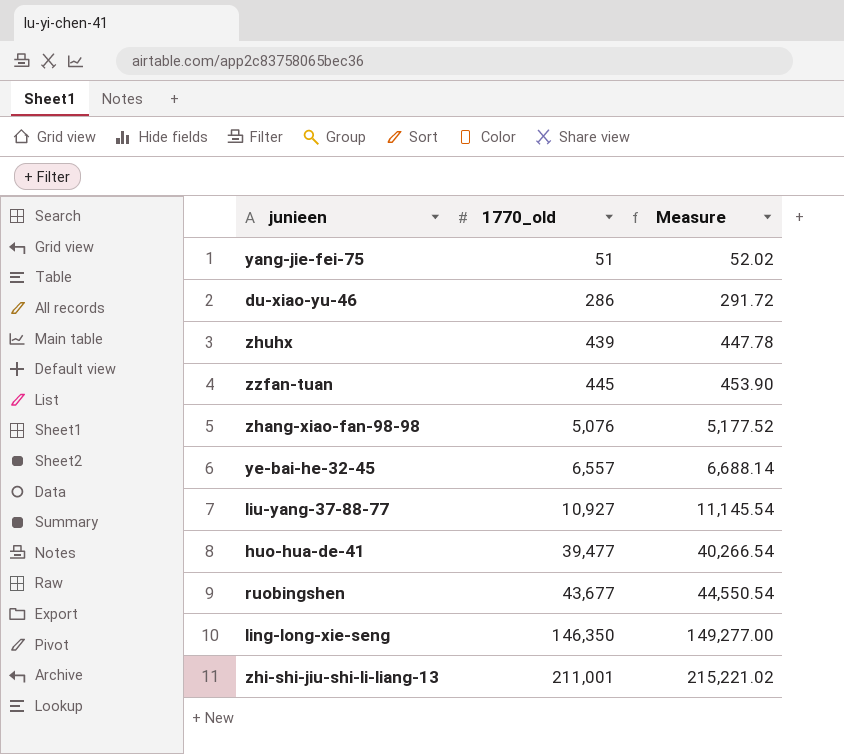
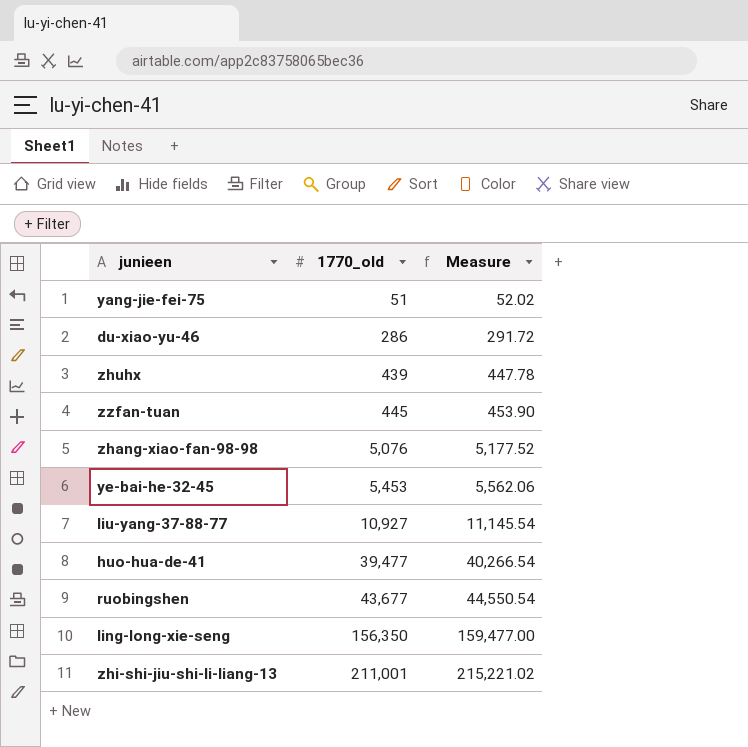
ye-bai-he-32-45 | 1770_old: 6,557 -> 5,453
ye-bai-he-32-45 | Measure: 6,688.14 -> 5,562.06
ling-long-xie-seng | 1770_old: 146,350 -> 156,350
ling-long-xie-seng | Measure: 149,277.00 -> 159,477.00

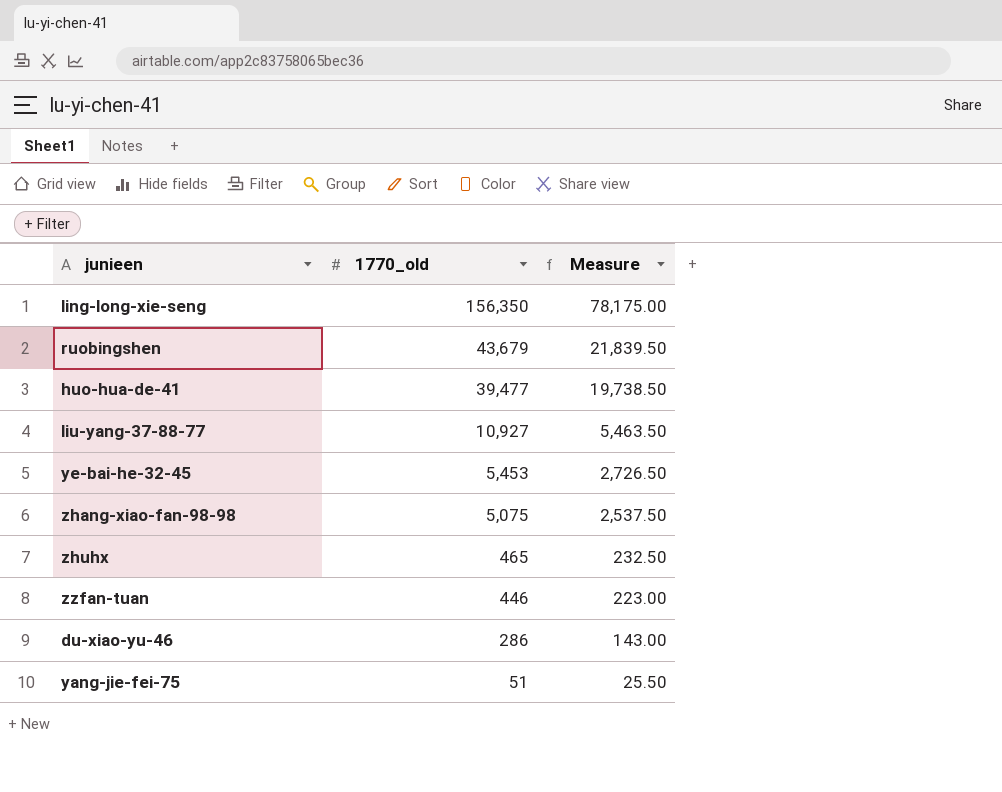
row order: 1770_old ascending -> 1770_old descending
column Measure | formula: [1770_old] * 1.02 -> [1770_old] * 0.5
row zhi-shi-jiu-shi-li-liang-13: 211,001 | 215,221.02 -> none
ruobingshen | 1770_old: 43,677 -> 43,679
zhang-xiao-fan-98-98 | 1770_old: 5,076 -> 5,075
zhuhx | 1770_old: 439 -> 465
zzfan-tuan | 1770_old: 445 -> 446

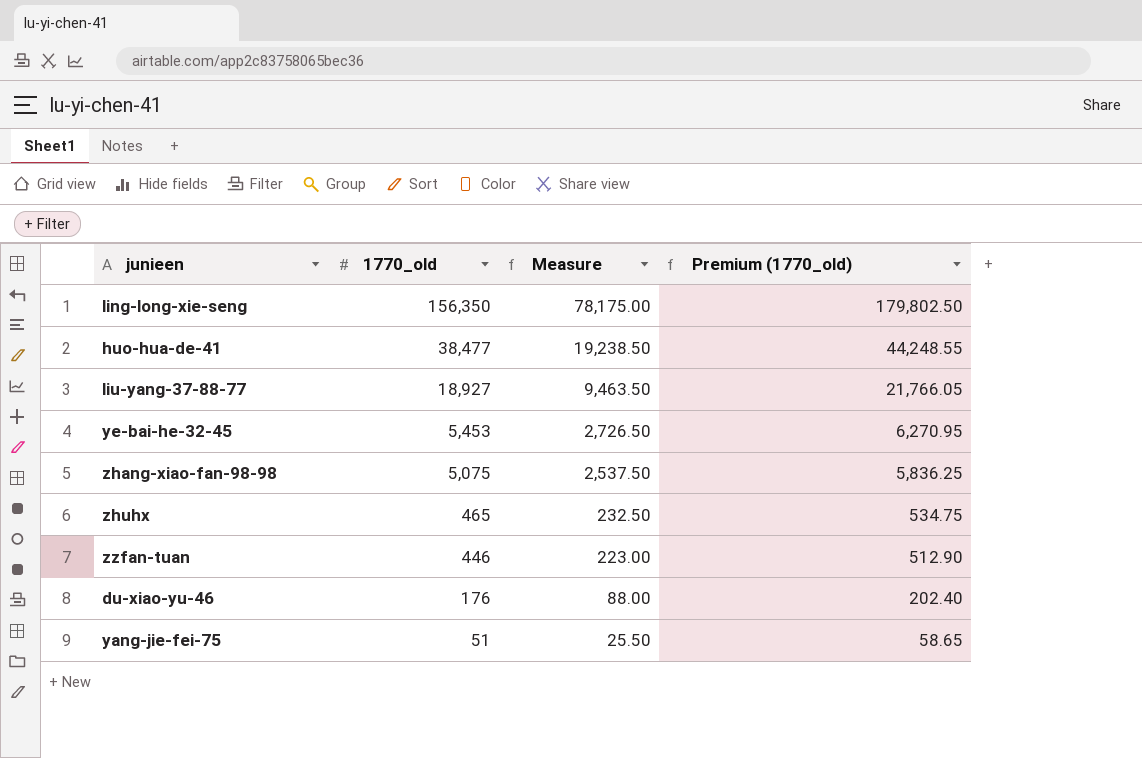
column Premium (1770_old) | formula: none -> [1770_old] * 1.15
row ruobingshen: 43,679 | 21,839.50 -> none
huo-hua-de-41 | 1770_old: 39,477 -> 38,477
huo-hua-de-41 | Measure: 19,738.50 -> 19,238.50
liu-yang-37-88-77 | 1770_old: 10,927 -> 18,927
liu-yang-37-88-77 | Measure: 5,463.50 -> 9,463.50
du-xiao-yu-46 | 1770_old: 286 -> 176
du-xiao-yu-46 | Measure: 143.00 -> 88.00

